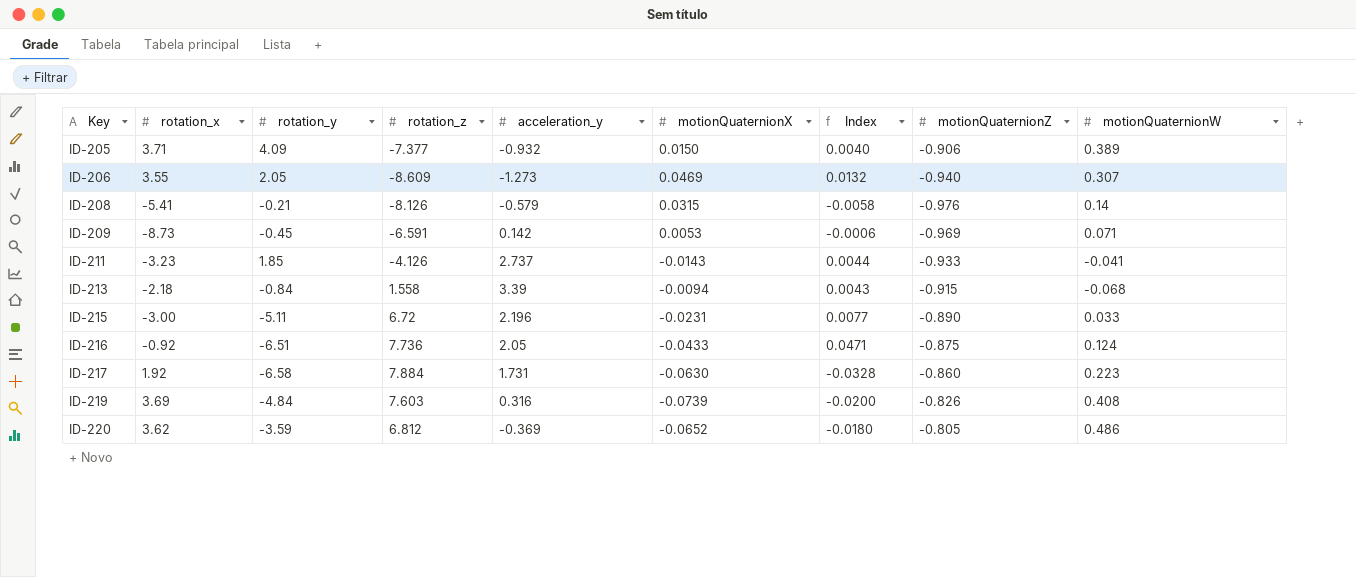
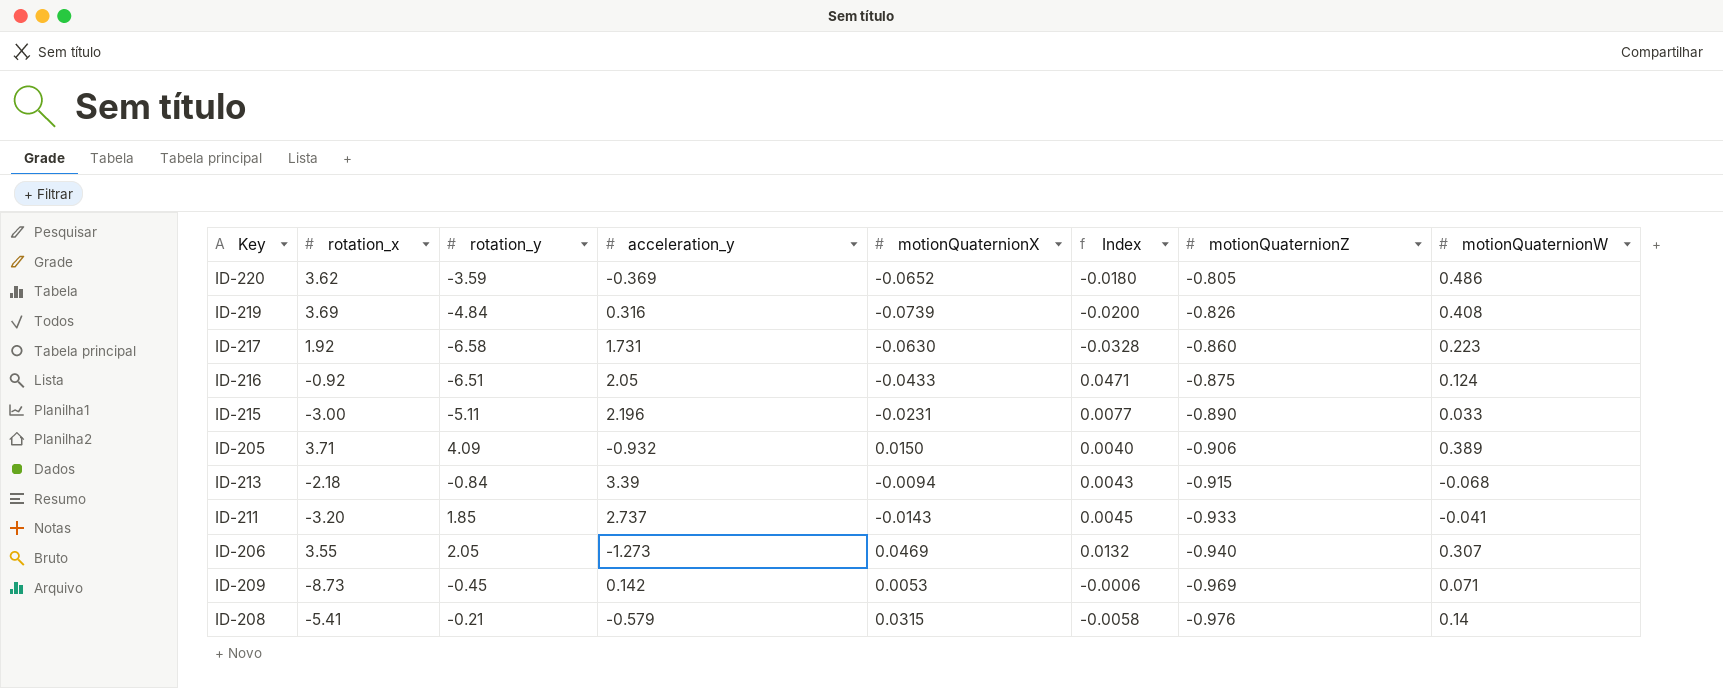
row order: Key ascending -> motionQuaternionZ descending
column rotation_z | position: 4 -> none
ID-211 | rotation_x: -3.23 -> -3.20
ID-211 | Index: 0.0044 -> 0.0045

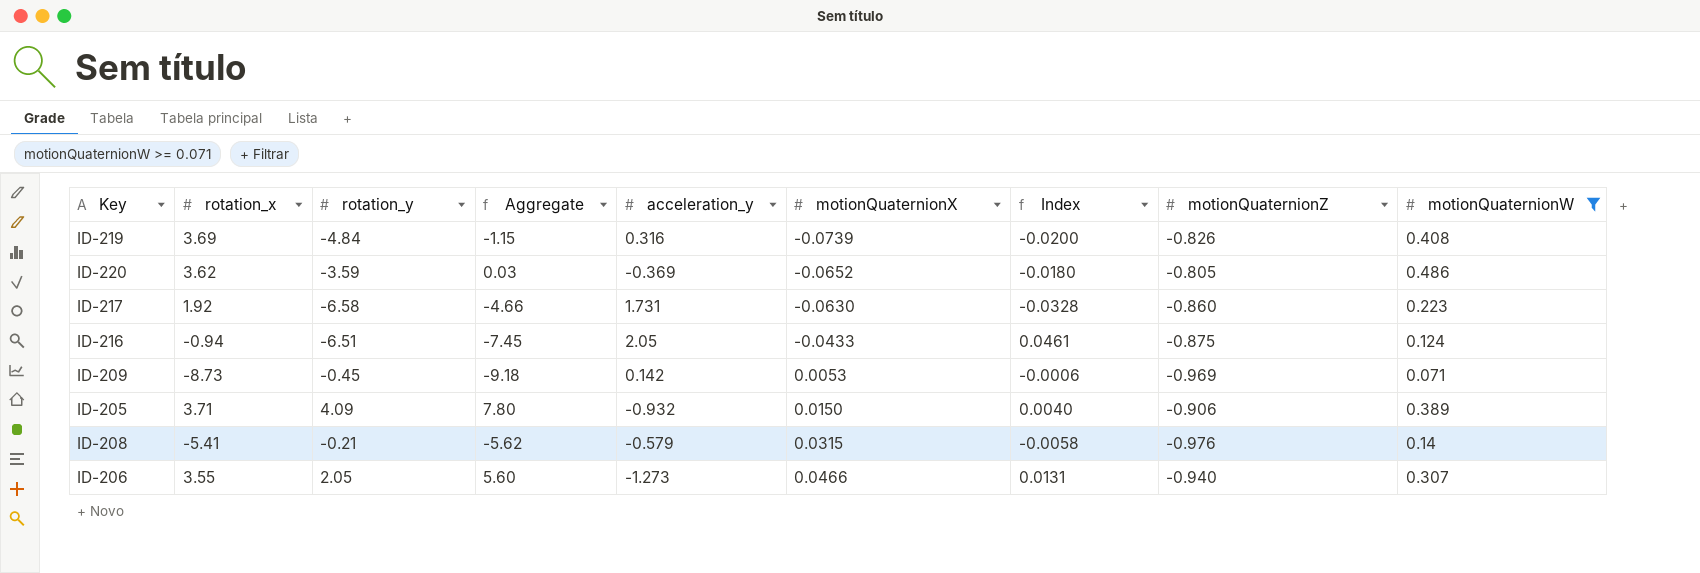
filter: none -> motionQuaternionW >= 0.071
row order: motionQuaternionZ descending -> motionQuaternionX ascending
column Aggregate | formula: none -> [rotation_x] + [rotation_y]
ID-216 | rotation_x: -0.92 -> -0.94
ID-216 | Index: 0.0471 -> 0.0461
ID-206 | motionQuaternionX: 0.0469 -> 0.0466
ID-206 | Index: 0.0132 -> 0.0131

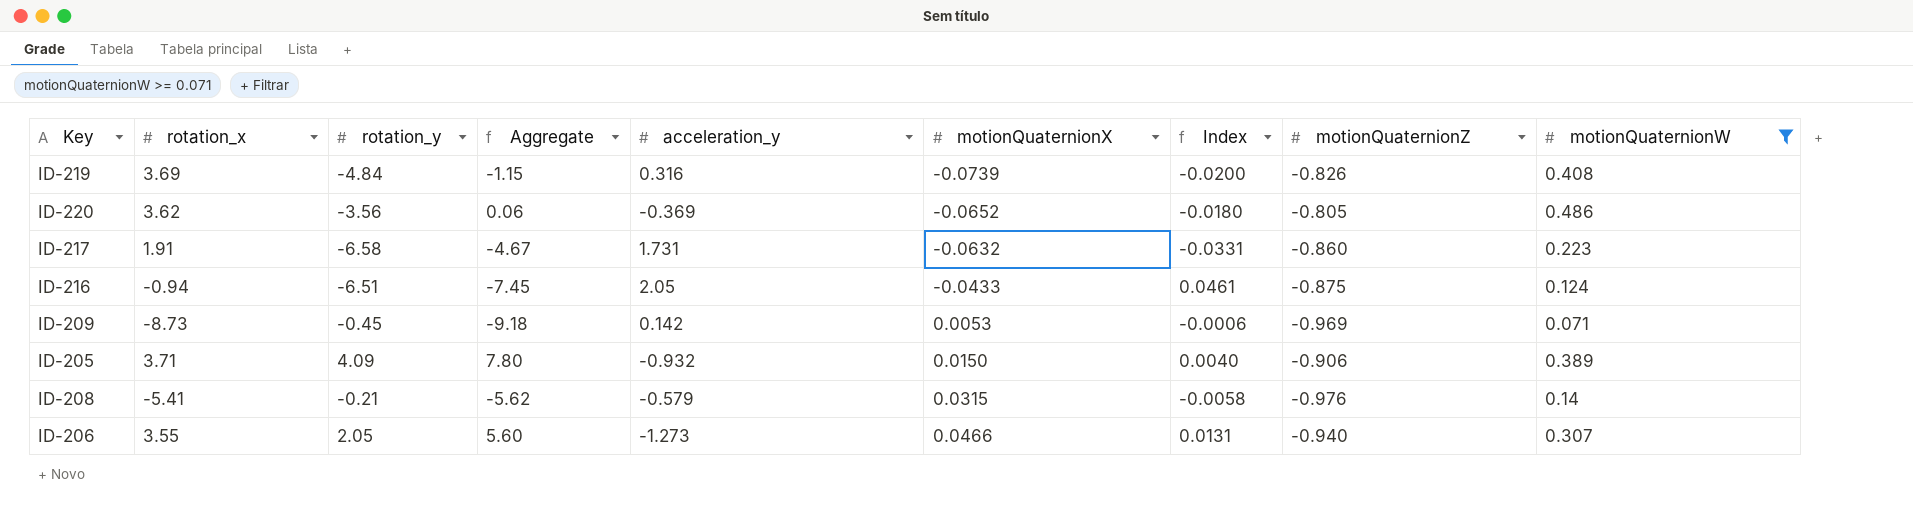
ID-220 | rotation_y: -3.59 -> -3.56
ID-220 | Aggregate: 0.03 -> 0.06
ID-217 | rotation_x: 1.92 -> 1.91
ID-217 | Aggregate: -4.66 -> -4.67
ID-217 | motionQuaternionX: -0.0630 -> -0.0632
ID-217 | Index: -0.0328 -> -0.0331

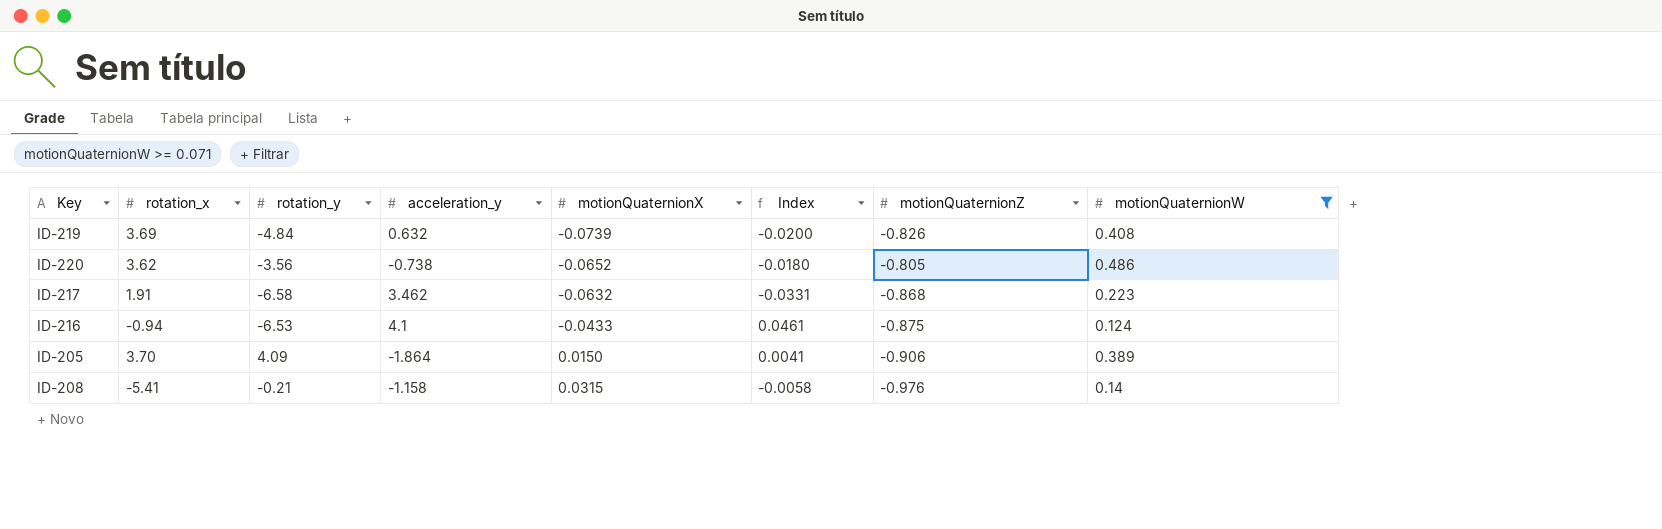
column Aggregate | formula: [rotation_x] + [rotation_y] -> none
row ID-209: -8.73 | -0.45 | -9.18 | 0.142 | 0.0053 | -0.0006 | -0.969 | 0.071 -> none
row ID-206: 3.55 | 2.05 | 5.60 | -1.273 | 0.0466 | 0.0131 | -0.940 | 0.307 -> none
ID-219 | acceleration_y: 0.316 -> 0.632
ID-220 | acceleration_y: -0.369 -> -0.738
ID-217 | acceleration_y: 1.731 -> 3.462
ID-217 | motionQuaternionZ: -0.860 -> -0.868
ID-216 | rotation_y: -6.51 -> -6.53
ID-216 | acceleration_y: 2.05 -> 4.1
ID-205 | rotation_x: 3.71 -> 3.70
ID-205 | acceleration_y: -0.932 -> -1.864
ID-205 | Index: 0.0040 -> 0.0041
ID-208 | acceleration_y: -0.579 -> -1.158

